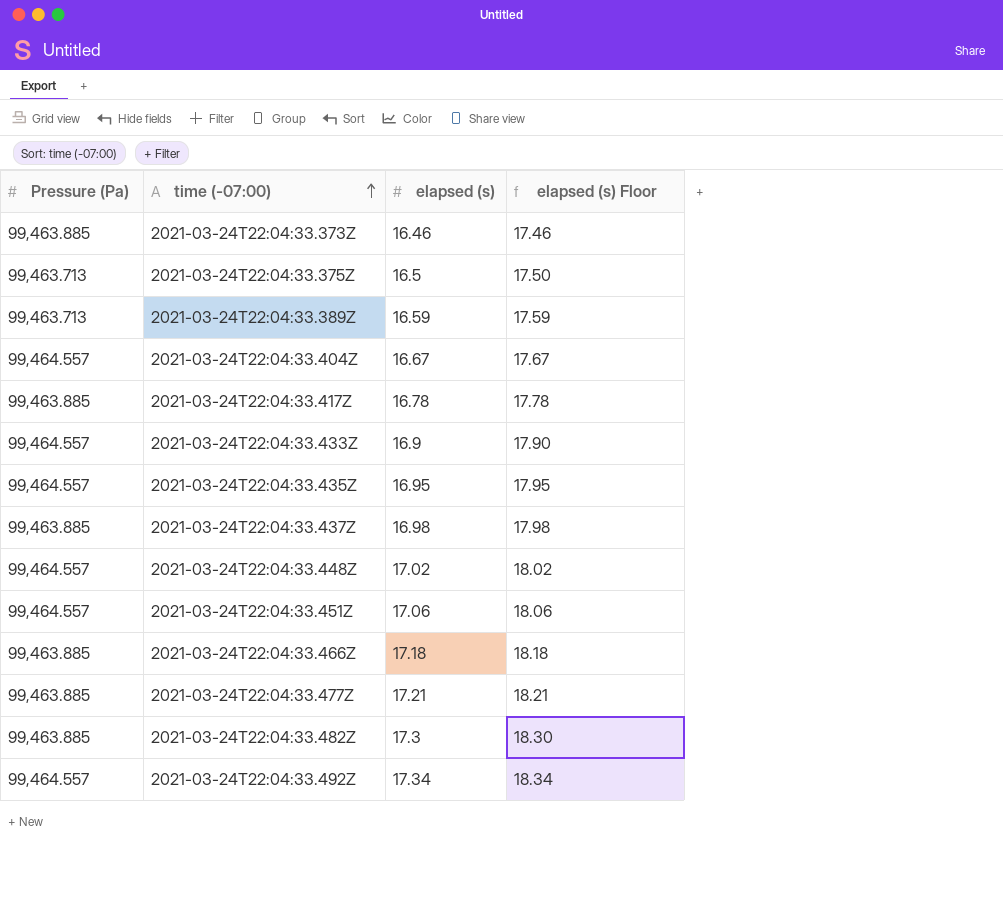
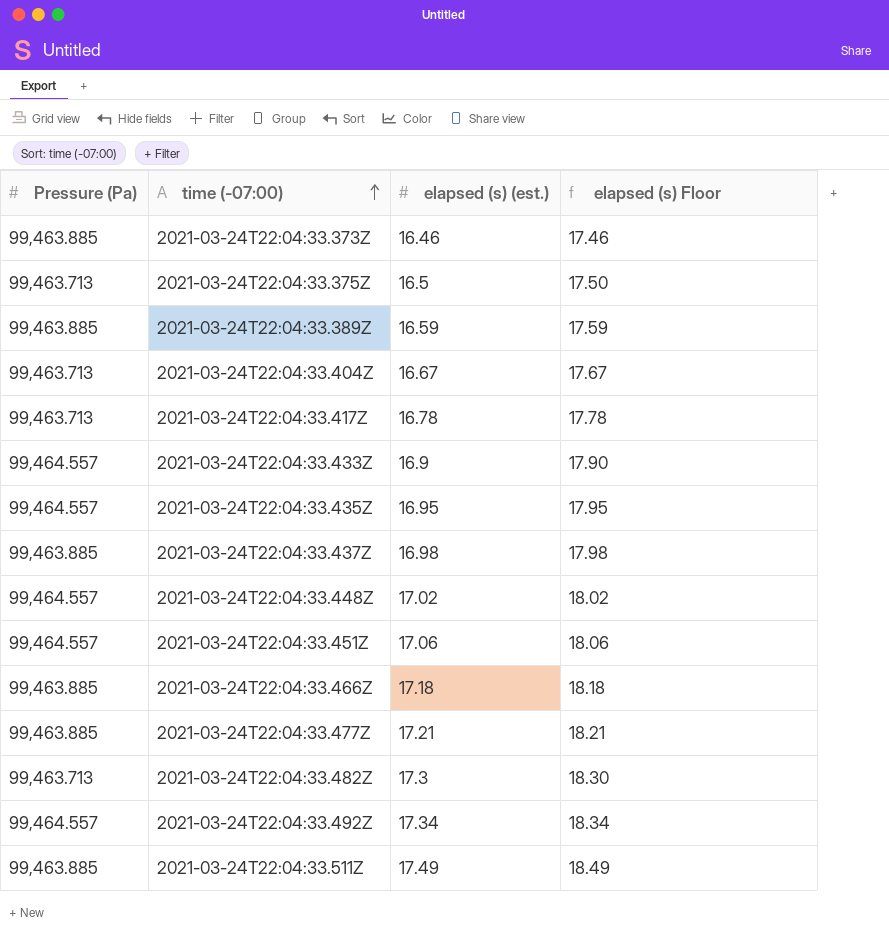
column name: elapsed (s) -> elapsed (s) (est.)
2021-03-24T22:04:33.389Z | Pressure (Pa): 99,463.713 -> 99,463.885
2021-03-24T22:04:33.404Z | Pressure (Pa): 99,464.557 -> 99,463.713
2021-03-24T22:04:33.417Z | Pressure (Pa): 99,463.885 -> 99,463.713
2021-03-24T22:04:33.482Z | Pressure (Pa): 99,463.885 -> 99,463.713
row 2021-03-24T22:04:33.511Z: none -> 99,463.885 | 17.49 | 18.49

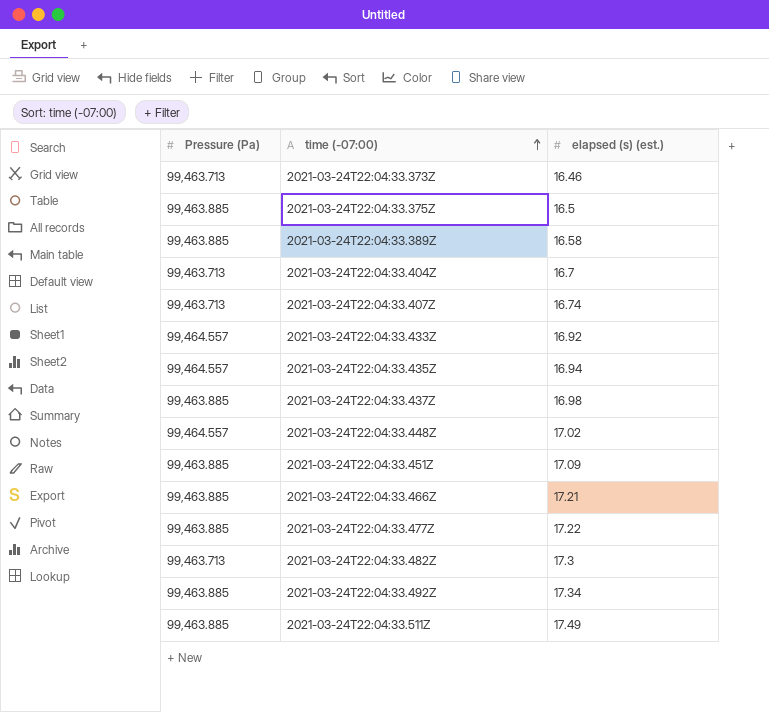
column elapsed (s) Floor | formula: [elapsed (s) (est.)] + 1 -> none
row 2021-03-24T22:04:33.417Z: 99,463.713 | 16.78 | 17.78 -> none
2021-03-24T22:04:33.373Z | Pressure (Pa): 99,463.885 -> 99,463.713
2021-03-24T22:04:33.375Z | Pressure (Pa): 99,463.713 -> 99,463.885
2021-03-24T22:04:33.389Z | elapsed (s) (est.): 16.59 -> 16.58
2021-03-24T22:04:33.404Z | elapsed (s) (est.): 16.67 -> 16.7
row 2021-03-24T22:04:33.407Z: none -> 99,463.713 | 16.74
2021-03-24T22:04:33.433Z | elapsed (s) (est.): 16.9 -> 16.92
2021-03-24T22:04:33.435Z | elapsed (s) (est.): 16.95 -> 16.94
2021-03-24T22:04:33.451Z | Pressure (Pa): 99,464.557 -> 99,463.885
2021-03-24T22:04:33.451Z | elapsed (s) (est.): 17.06 -> 17.09
2021-03-24T22:04:33.466Z | elapsed (s) (est.): 17.18 -> 17.21
2021-03-24T22:04:33.477Z | elapsed (s) (est.): 17.21 -> 17.22
2021-03-24T22:04:33.492Z | Pressure (Pa): 99,464.557 -> 99,463.885

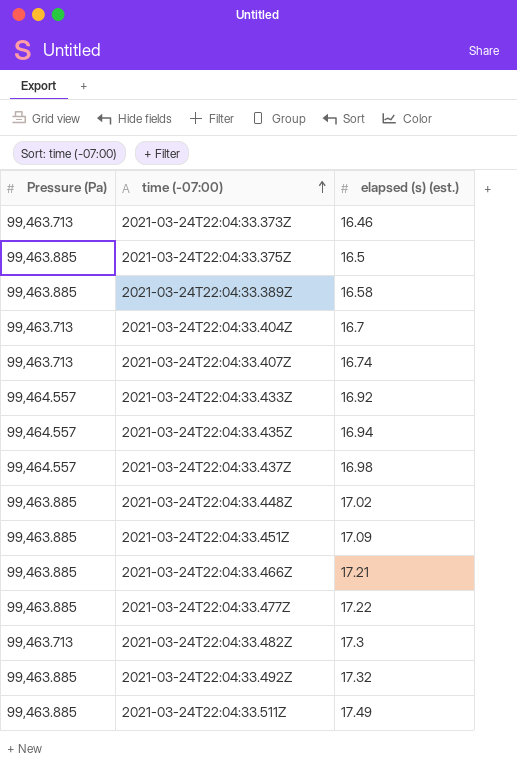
2021-03-24T22:04:33.437Z | Pressure (Pa): 99,463.885 -> 99,464.557
2021-03-24T22:04:33.448Z | Pressure (Pa): 99,464.557 -> 99,463.885
2021-03-24T22:04:33.492Z | elapsed (s) (est.): 17.34 -> 17.32

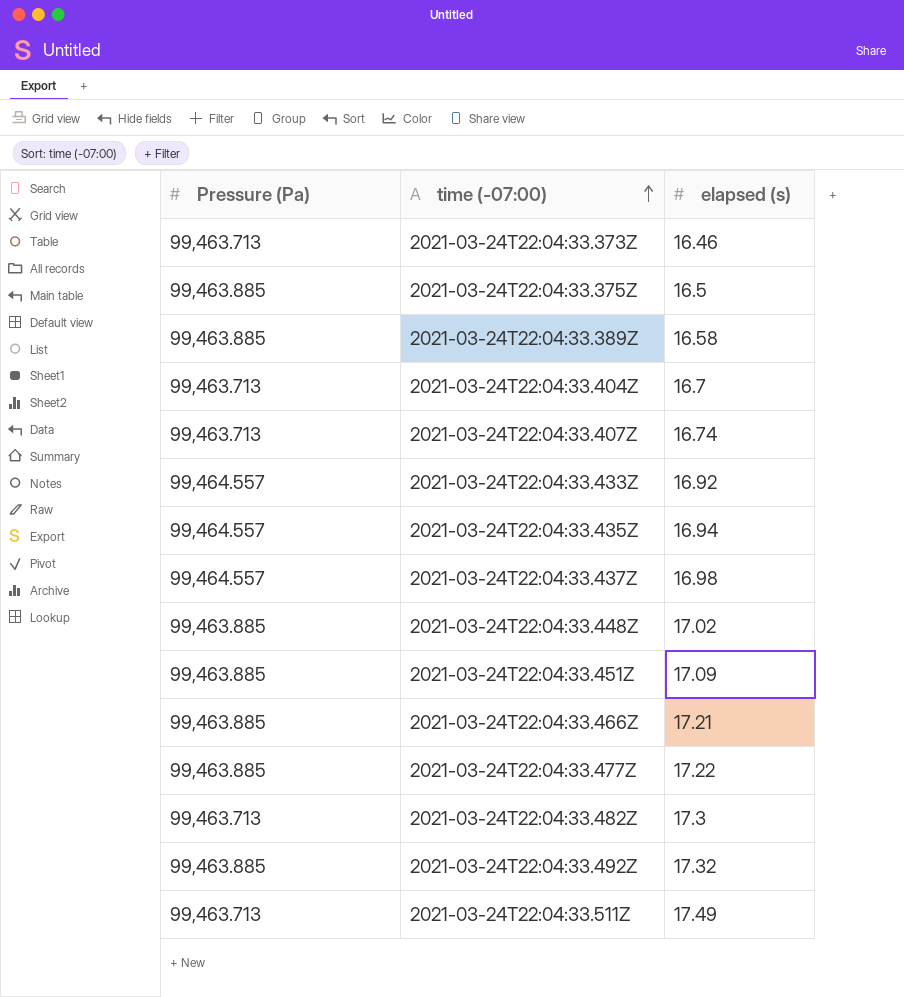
column name: elapsed (s) (est.) -> elapsed (s)
2021-03-24T22:04:33.511Z | Pressure (Pa): 99,463.885 -> 99,463.713

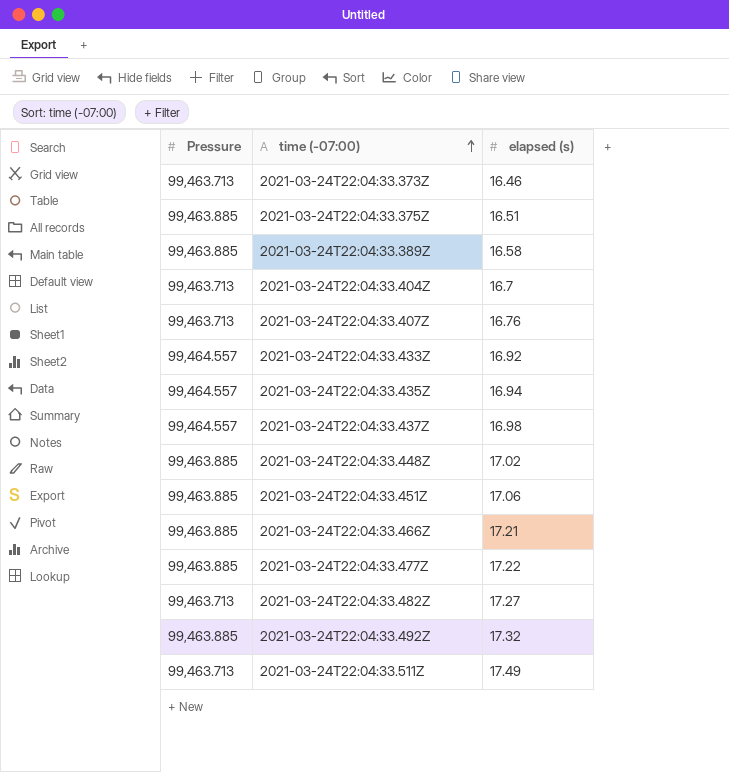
column name: Pressure (Pa) -> Pressure
2021-03-24T22:04:33.375Z | elapsed (s): 16.5 -> 16.51
2021-03-24T22:04:33.407Z | elapsed (s): 16.74 -> 16.76
2021-03-24T22:04:33.451Z | elapsed (s): 17.09 -> 17.06
2021-03-24T22:04:33.482Z | elapsed (s): 17.3 -> 17.27

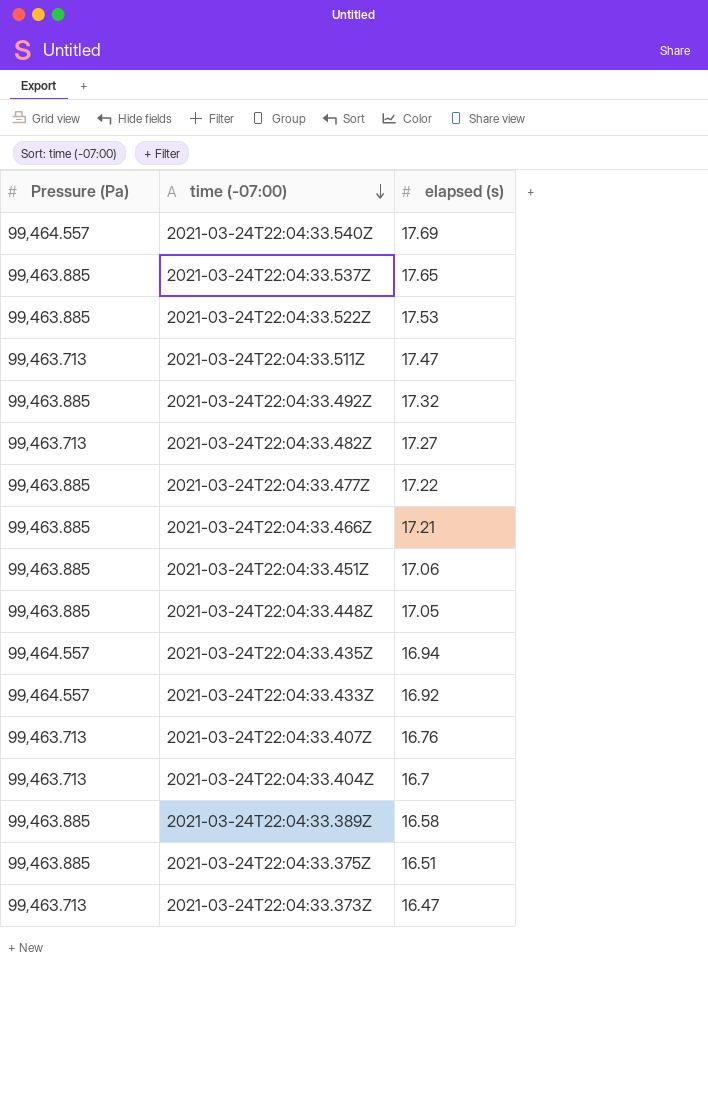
row order: time (-07:00) ascending -> time (-07:00) descending
column name: Pressure -> Pressure (Pa)
row 2021-03-24T22:04:33.437Z: 99,464.557 | 16.98 -> none
row 2021-03-24T22:04:33.540Z: none -> 99,464.557 | 17.69
row 2021-03-24T22:04:33.537Z: none -> 99,463.885 | 17.65
row 2021-03-24T22:04:33.522Z: none -> 99,463.885 | 17.53
2021-03-24T22:04:33.511Z | elapsed (s): 17.49 -> 17.47
2021-03-24T22:04:33.448Z | elapsed (s): 17.02 -> 17.05
2021-03-24T22:04:33.373Z | elapsed (s): 16.46 -> 16.47

